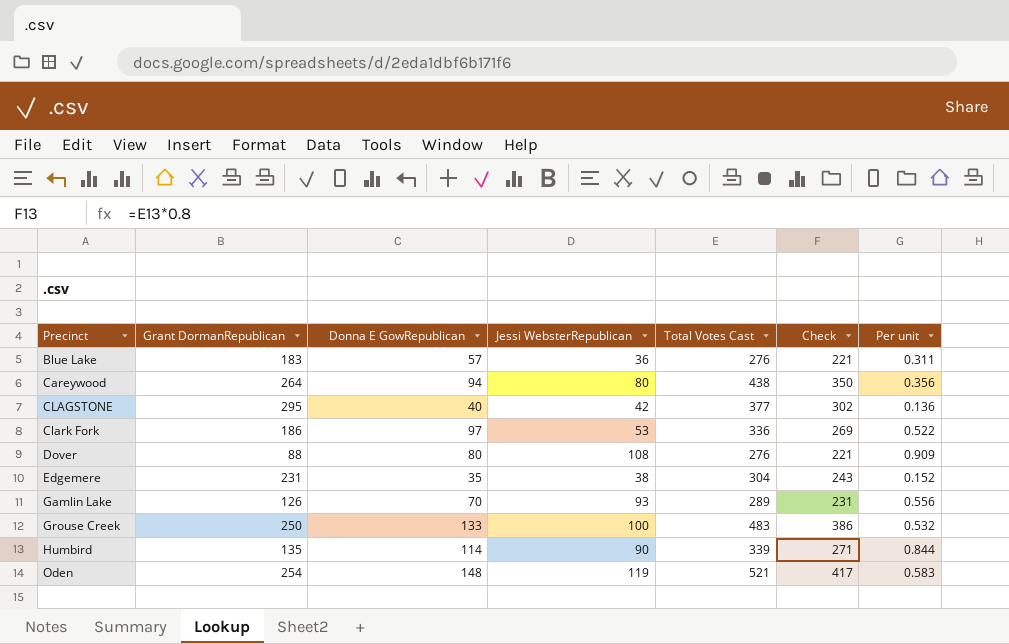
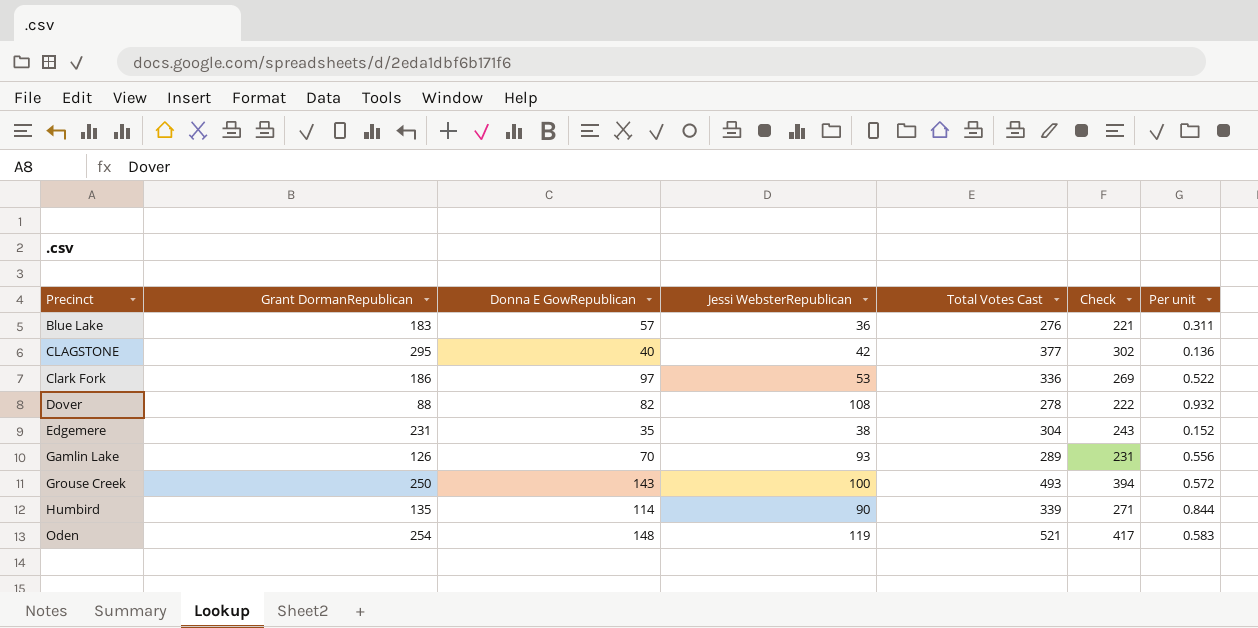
row Careywood: 264 | 94 | 80 | 438 | 350 | 0.356 -> none
Dover | Donna E GowRepublican: 80 -> 82
Dover | Total Votes Cast: 276 -> 278
Dover | Check: 221 -> 222
Dover | Per unit: 0.909 -> 0.932
Grouse Creek | Donna E GowRepublican: 133 -> 143
Grouse Creek | Total Votes Cast: 483 -> 493
Grouse Creek | Check: 386 -> 394
Grouse Creek | Per unit: 0.532 -> 0.572

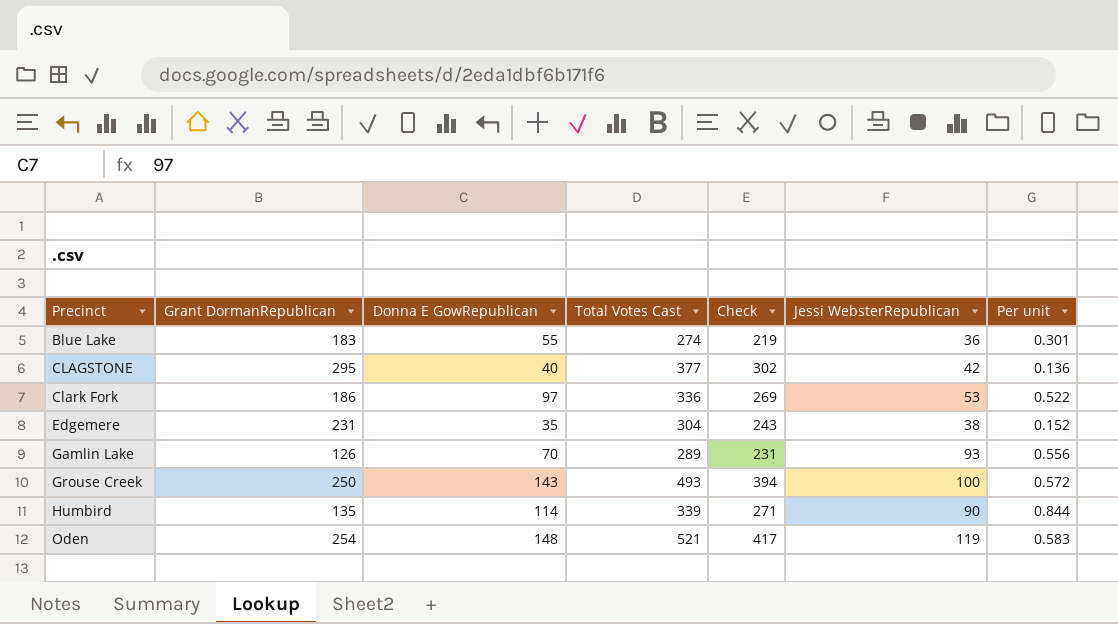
column Jessi WebsterRepublican | position: 4 -> 6
row Dover: 88 | 82 | 108 | 278 | 222 | 0.932 -> none
Blue Lake | Donna E GowRepublican: 57 -> 55
Blue Lake | Total Votes Cast: 276 -> 274
Blue Lake | Check: 221 -> 219
Blue Lake | Per unit: 0.311 -> 0.301

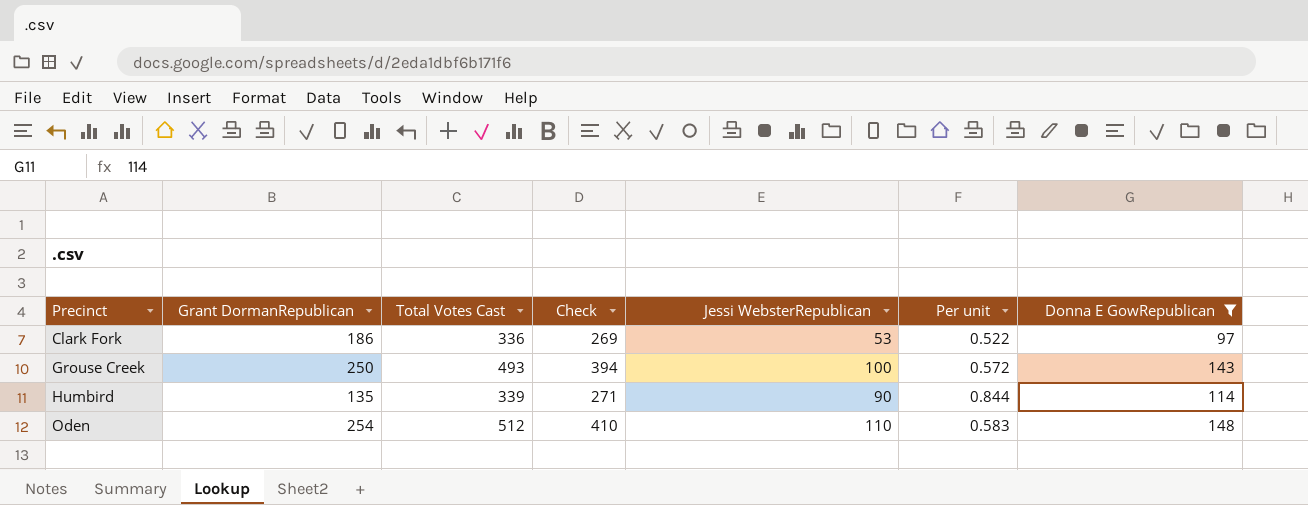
filter: none -> Donna E GowRepublican >= 97
column Donna E GowRepublican | position: 3 -> 7
Oden | Total Votes Cast: 521 -> 512
Oden | Check: 417 -> 410
Oden | Jessi WebsterRepublican: 119 -> 110

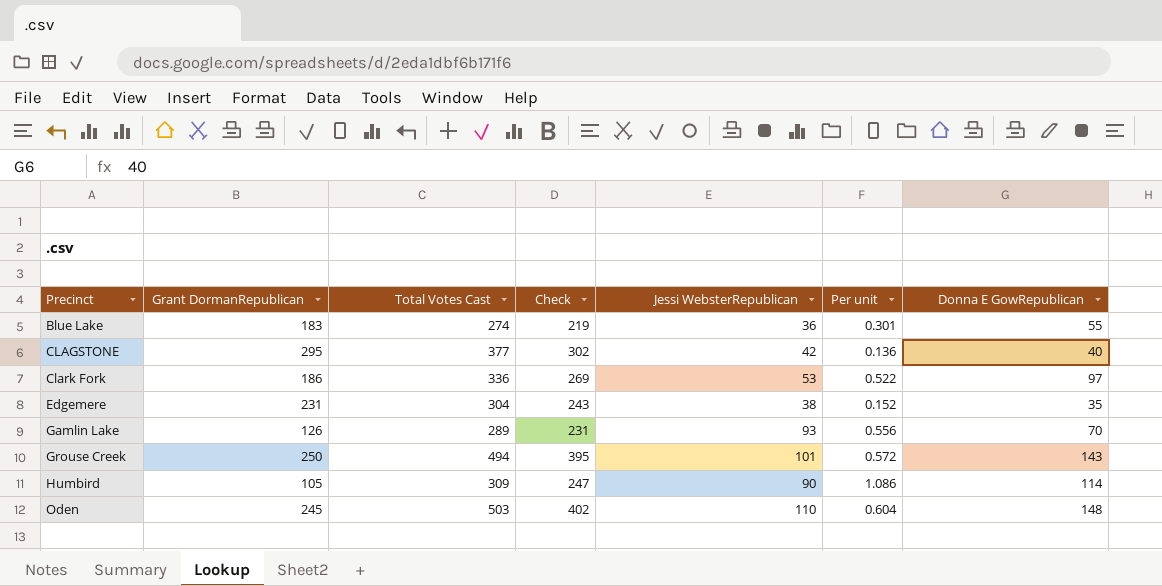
filter: Donna E GowRepublican >= 97 -> none
Grouse Creek | Total Votes Cast: 493 -> 494
Grouse Creek | Check: 394 -> 395
Grouse Creek | Jessi WebsterRepublican: 100 -> 101
Humbird | Grant DormanRepublican: 135 -> 105
Humbird | Total Votes Cast: 339 -> 309
Humbird | Check: 271 -> 247
Humbird | Per unit: 0.844 -> 1.086
Oden | Grant DormanRepublican: 254 -> 245
Oden | Total Votes Cast: 512 -> 503
Oden | Check: 410 -> 402
Oden | Per unit: 0.583 -> 0.604

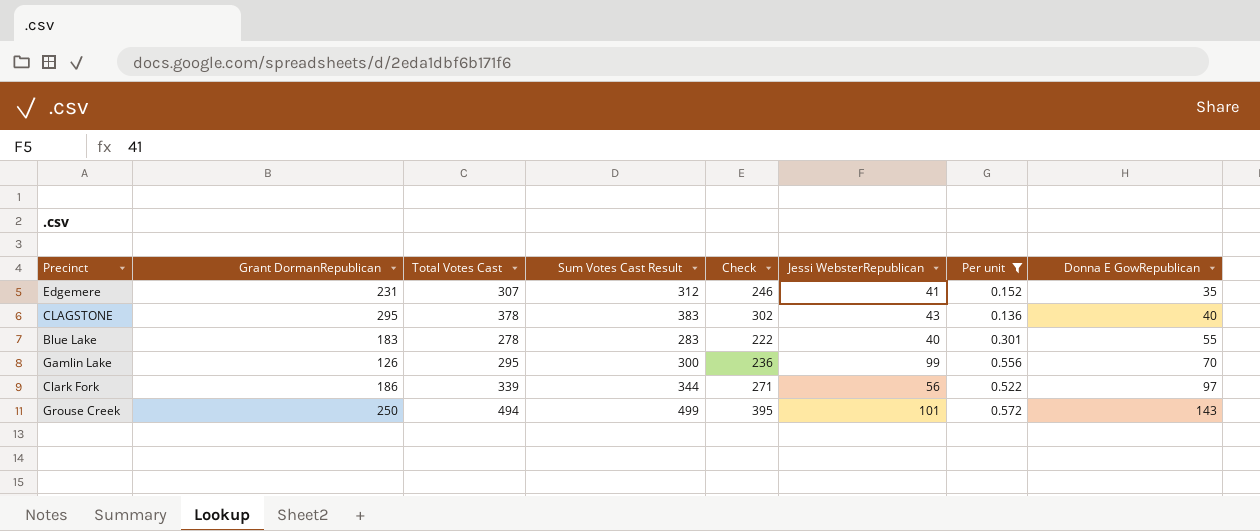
filter: none -> Per unit <= 0.572
row order: Precinct ascending -> Donna E GowRepublican ascending
column Sum Votes Cast Result | formula: none -> [Total Votes Cast] + 5
Edgemere | Total Votes Cast: 304 -> 307
Edgemere | Check: 243 -> 246
Edgemere | Jessi WebsterRepublican: 38 -> 41
CLAGSTONE | Total Votes Cast: 377 -> 378
CLAGSTONE | Jessi WebsterRepublican: 42 -> 43
Blue Lake | Total Votes Cast: 274 -> 278
Blue Lake | Check: 219 -> 222
Blue Lake | Jessi WebsterRepublican: 36 -> 40
Gamlin Lake | Total Votes Cast: 289 -> 295
Gamlin Lake | Check: 231 -> 236
Gamlin Lake | Jessi WebsterRepublican: 93 -> 99
Clark Fork | Total Votes Cast: 336 -> 339
Clark Fork | Check: 269 -> 271
Clark Fork | Jessi WebsterRepublican: 53 -> 56

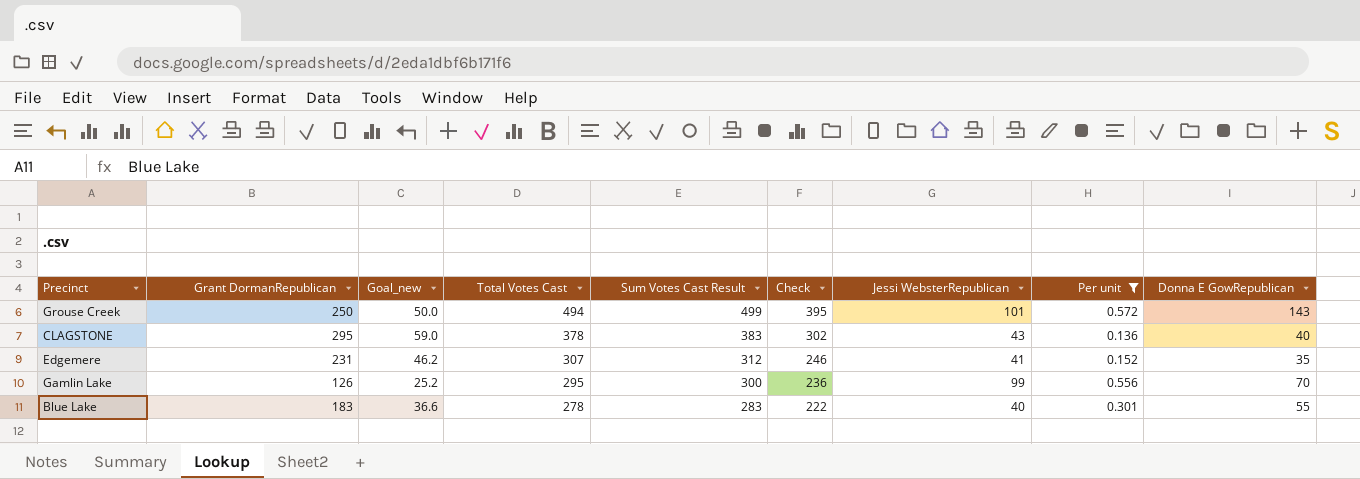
row order: Donna E GowRepublican ascending -> Total Votes Cast descending
column Goal_new | formula: none -> [Grant DormanRepublican] * 0.2
row Clark Fork: 186 | 339 | 344 | 271 | 56 | 0.522 | 97 -> none

